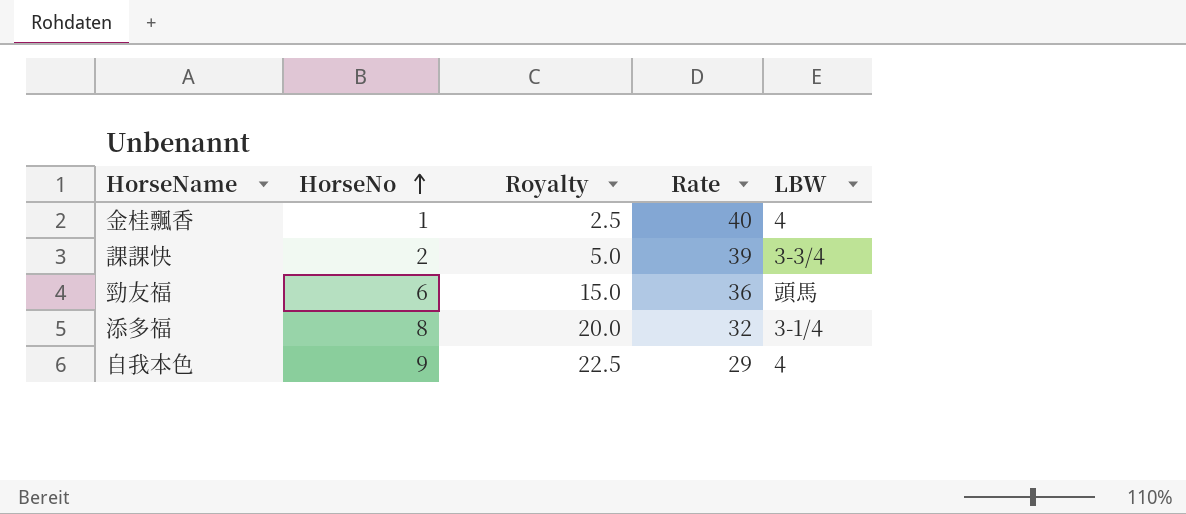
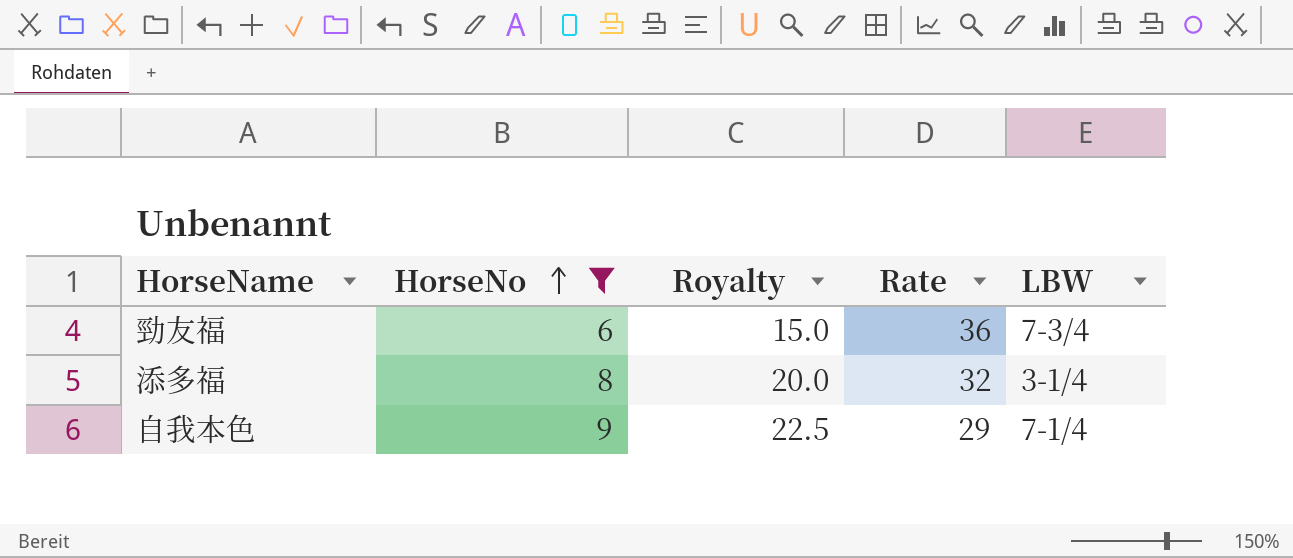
filter: none -> HorseNo >= 6
勁友福 | LBW: 頭馬 -> 7-3/4
自我本色 | LBW: 4 -> 7-1/4

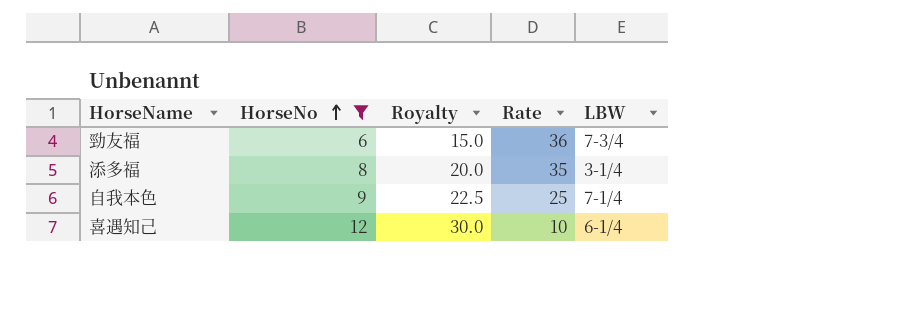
添多福 | Rate: 32 -> 35
自我本色 | Rate: 29 -> 25
row 喜遇知己: none -> 12 | 30.0 | 10 | 6-1/4

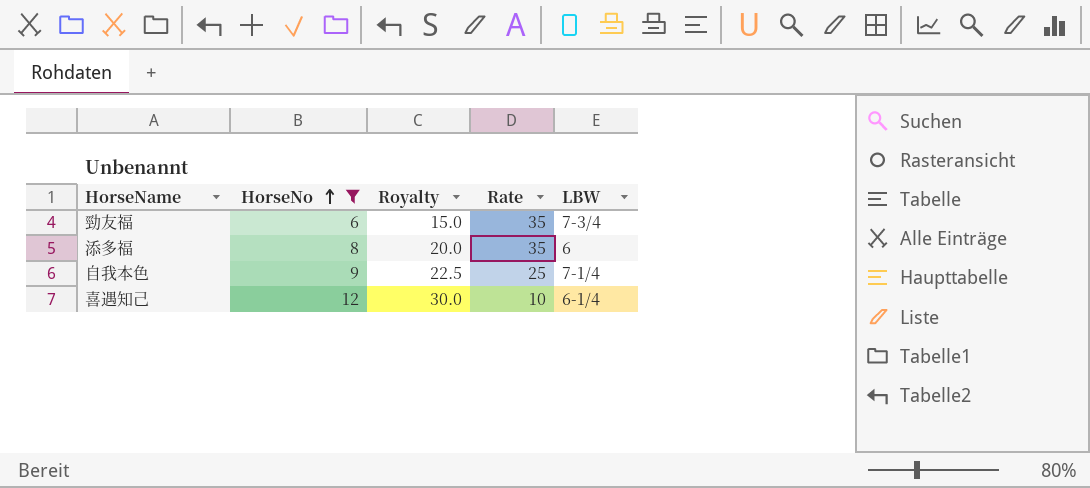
勁友福 | Rate: 36 -> 35
添多福 | LBW: 3-1/4 -> 6

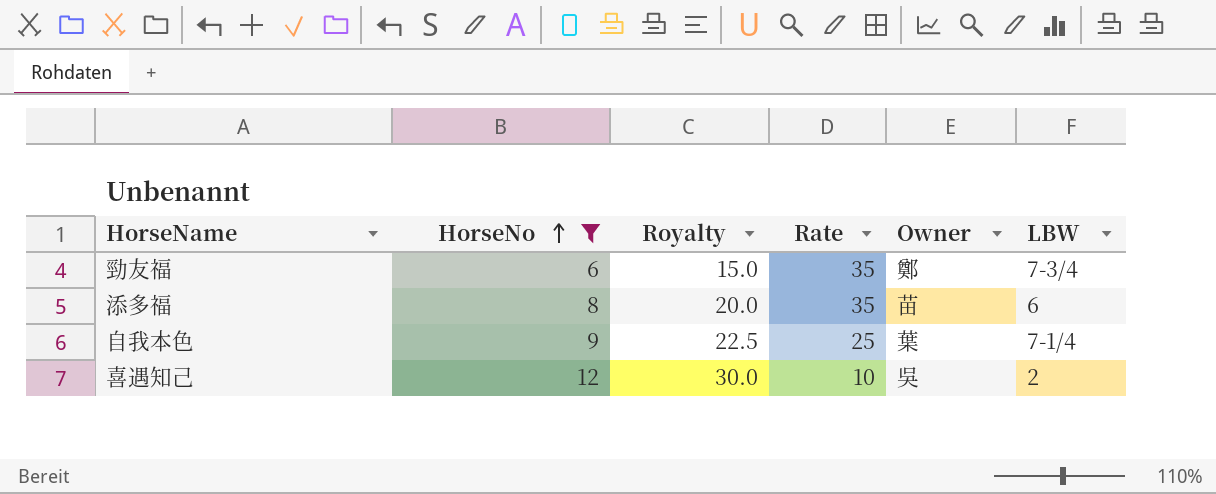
column Owner | position: none -> 5
喜遇知己 | LBW: 6-1/4 -> 2

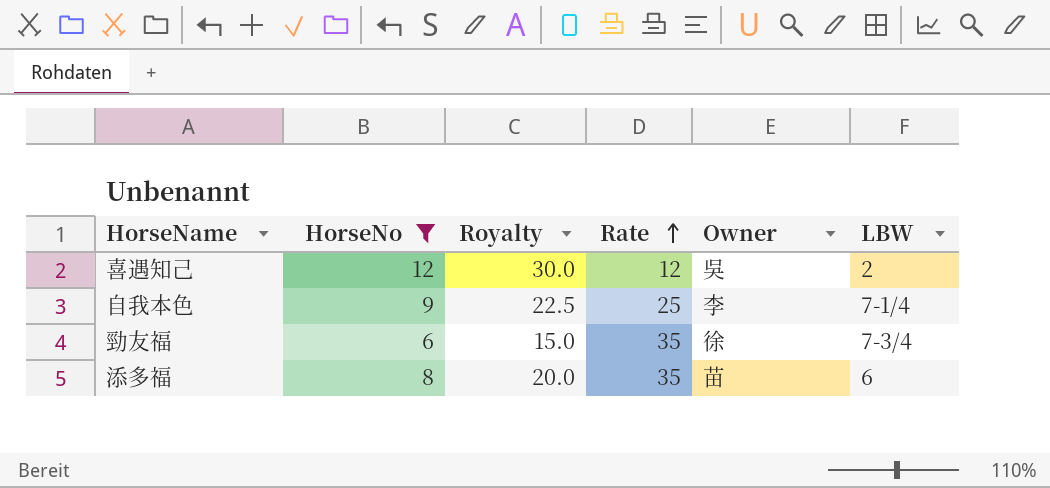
row order: HorseNo ascending -> Rate ascending
喜遇知己 | Rate: 10 -> 12
自我本色 | Owner: 葉 -> 李
勁友福 | Owner: 鄭 -> 徐

